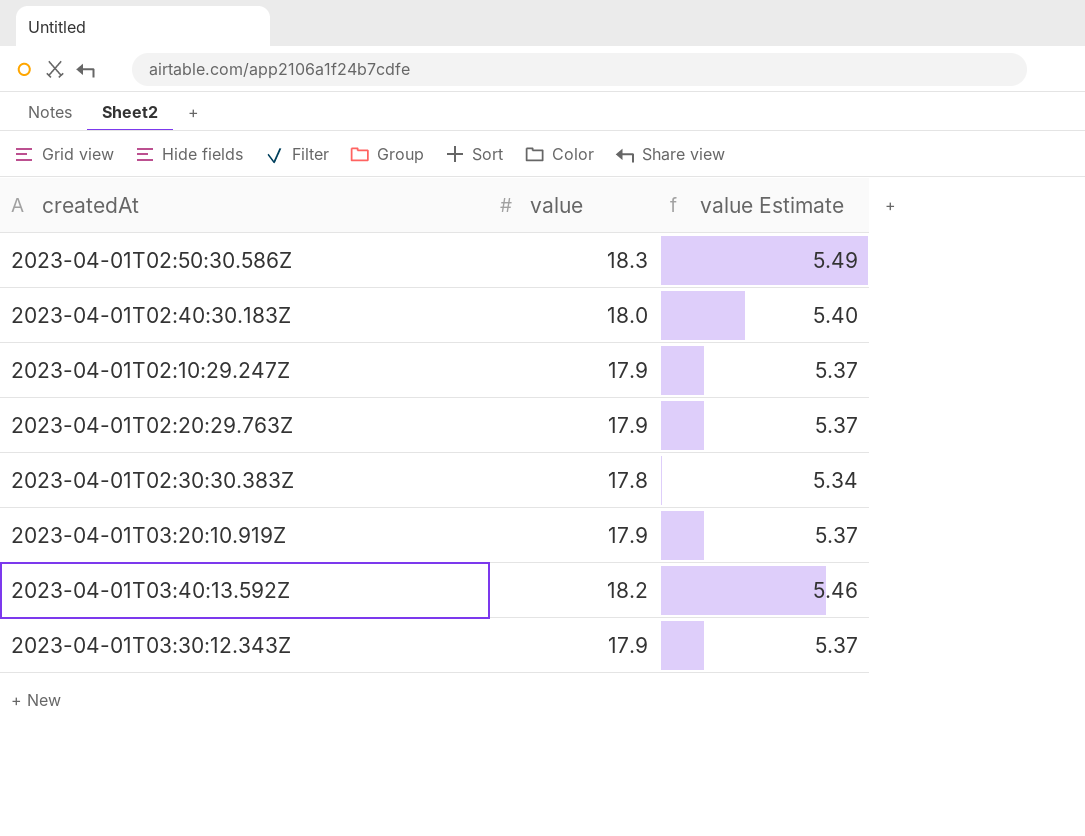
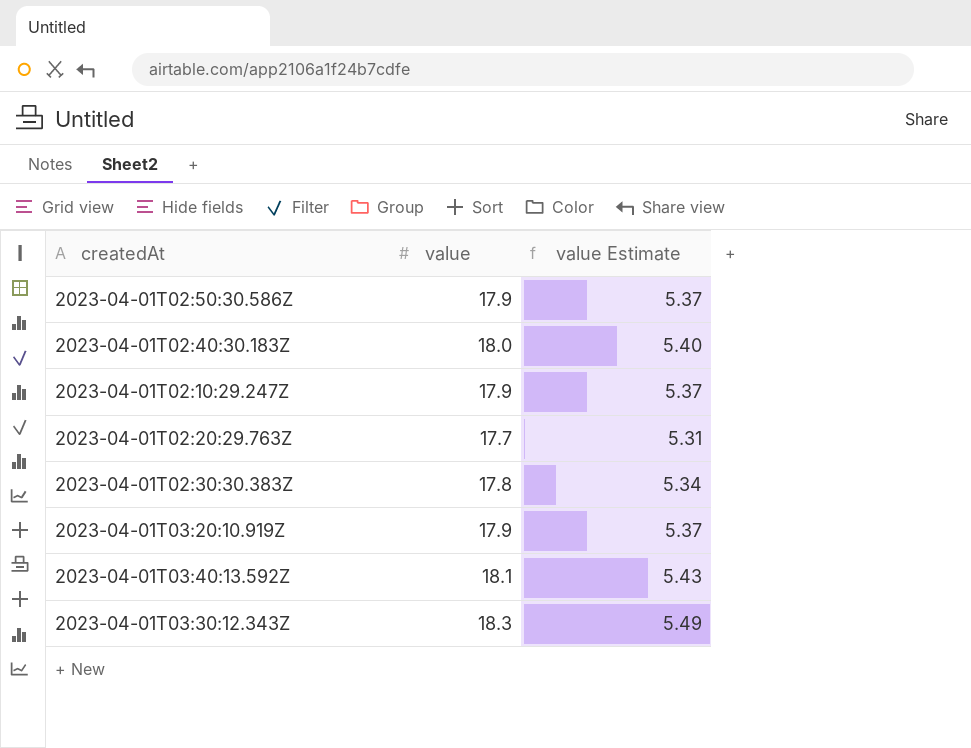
2023-04-01T02:50:30.586Z | value: 18.3 -> 17.9
2023-04-01T02:50:30.586Z | value Estimate: 5.49 -> 5.37
2023-04-01T02:20:29.763Z | value: 17.9 -> 17.7
2023-04-01T02:20:29.763Z | value Estimate: 5.37 -> 5.31
2023-04-01T03:40:13.592Z | value: 18.2 -> 18.1
2023-04-01T03:40:13.592Z | value Estimate: 5.46 -> 5.43
2023-04-01T03:30:12.343Z | value: 17.9 -> 18.3
2023-04-01T03:30:12.343Z | value Estimate: 5.37 -> 5.49

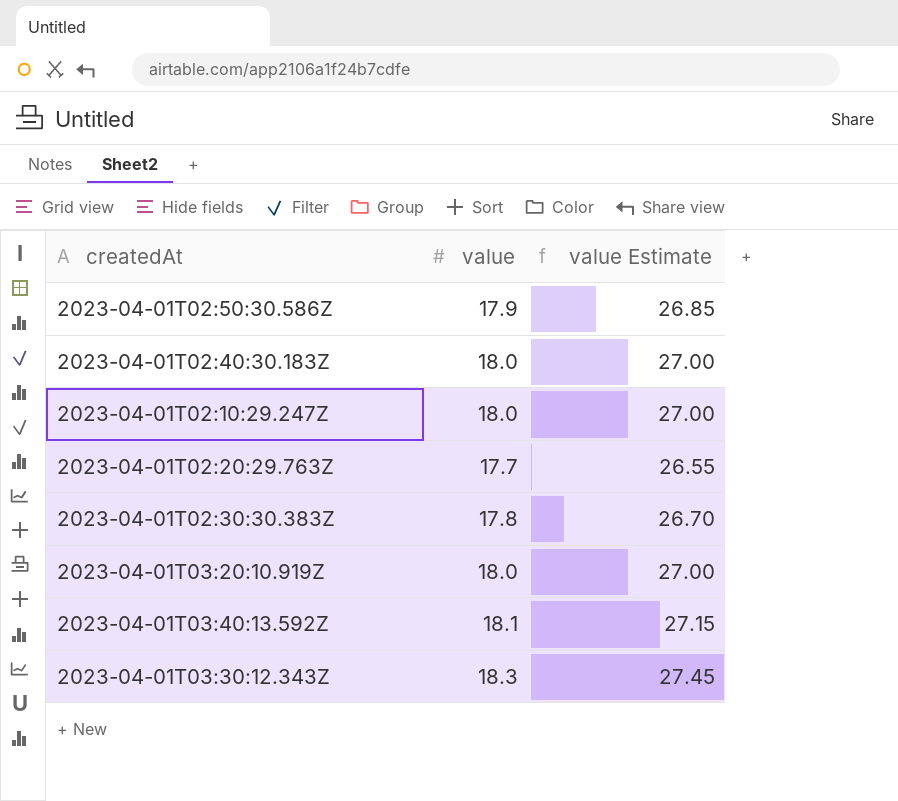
column value Estimate | formula: [value] * 0.3 -> [value] * 1.5
2023-04-01T02:10:29.247Z | value: 17.9 -> 18.0
2023-04-01T03:20:10.919Z | value: 17.9 -> 18.0

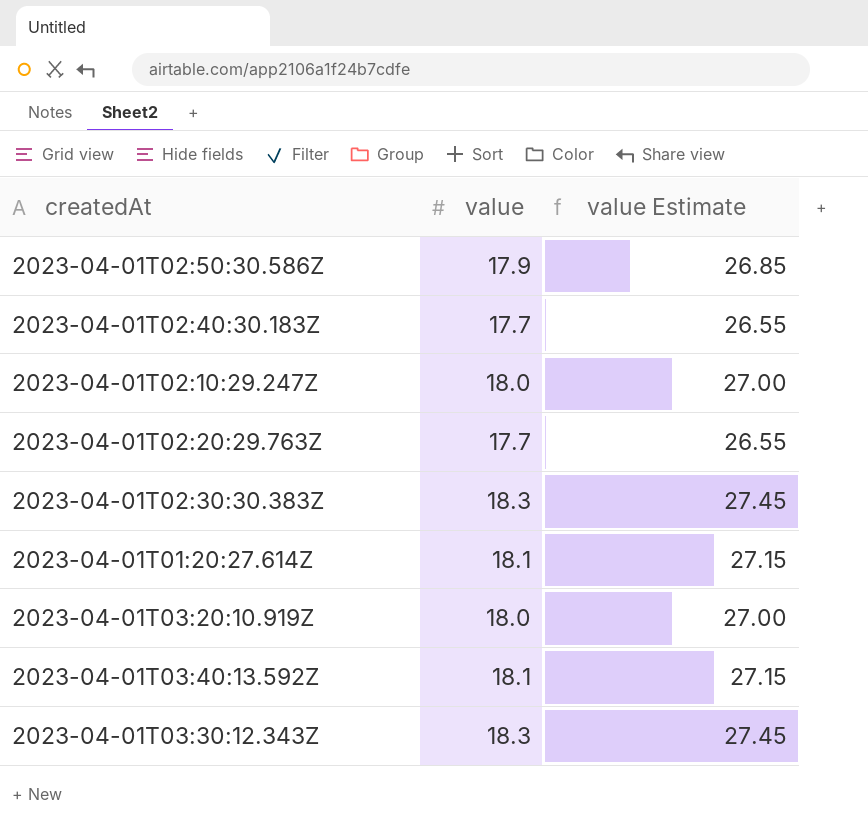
2023-04-01T02:40:30.183Z | value: 18.0 -> 17.7
2023-04-01T02:40:30.183Z | value Estimate: 27.00 -> 26.55
2023-04-01T02:30:30.383Z | value: 17.8 -> 18.3
2023-04-01T02:30:30.383Z | value Estimate: 26.70 -> 27.45
row 2023-04-01T01:20:27.614Z: none -> 18.1 | 27.15

